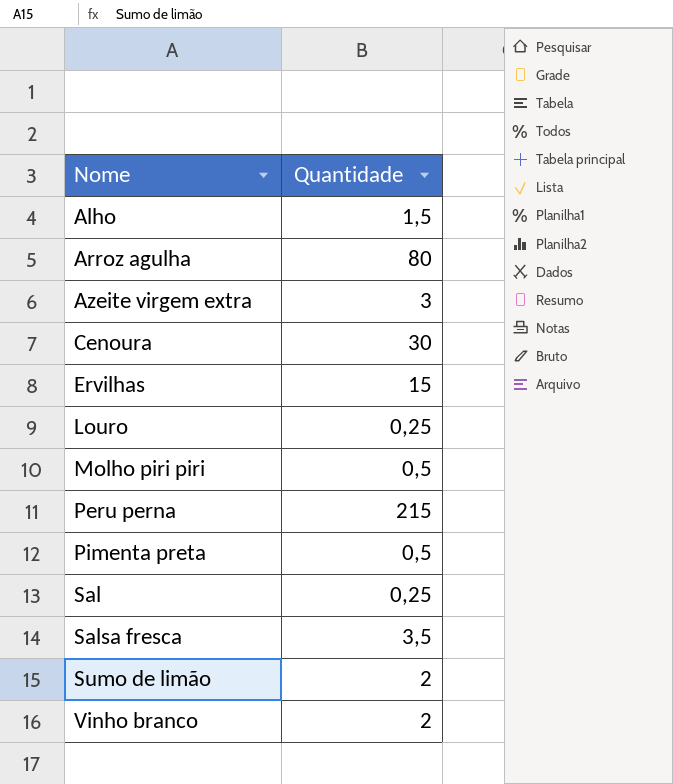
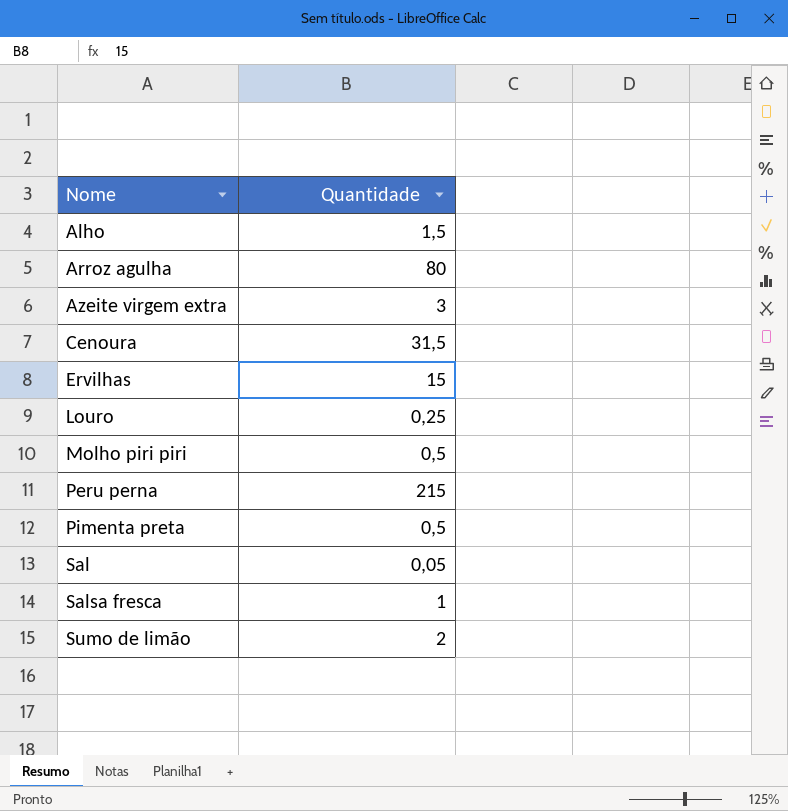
row Vinho branco: 2 -> none
Cenoura | Quantidade: 30 -> 31,5
Sal | Quantidade: 0,25 -> 0,05
Salsa fresca | Quantidade: 3,5 -> 1

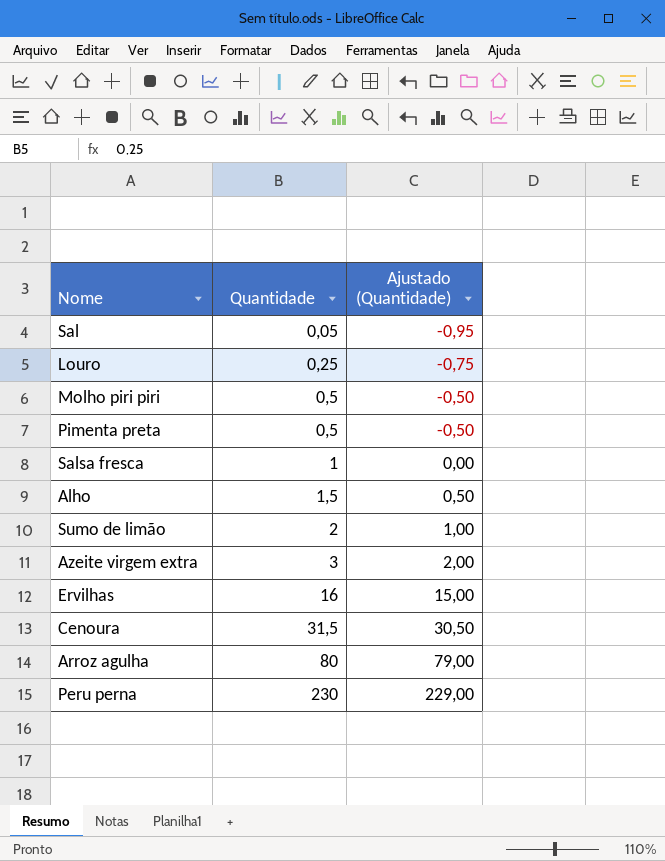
row order: Nome ascending -> Quantidade ascending
column Ajustado (Quantidade) | formula: none -> [Quantidade] - 1
Ervilhas | Quantidade: 15 -> 16
Peru perna | Quantidade: 215 -> 230

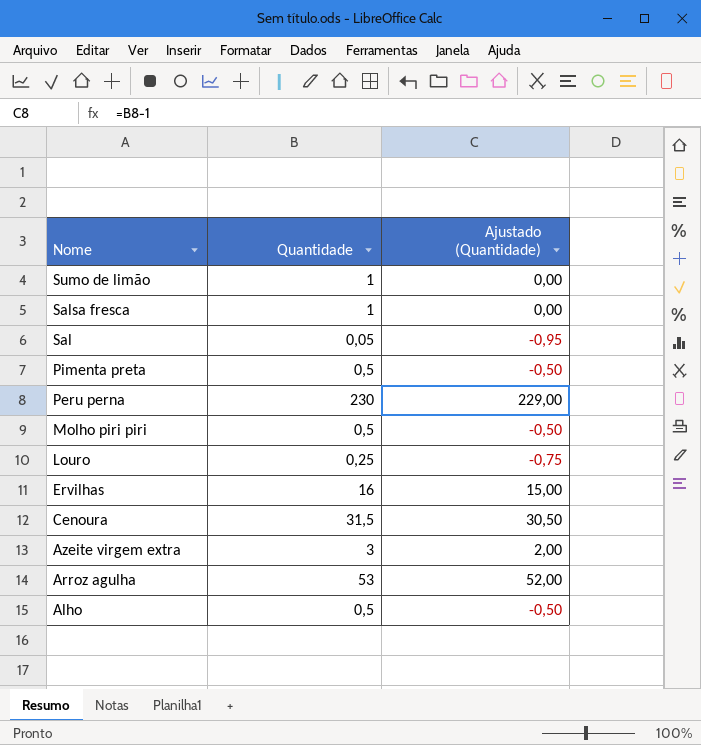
row order: Quantidade ascending -> Nome descending
Sumo de limão | Quantidade: 2 -> 1
Sumo de limão | Ajustado (Quantidade): 1,00 -> 0,00
Arroz agulha | Quantidade: 80 -> 53
Arroz agulha | Ajustado (Quantidade): 79,00 -> 52,00
Alho | Quantidade: 1,5 -> 0,5
Alho | Ajustado (Quantidade): 0,50 -> -0,50

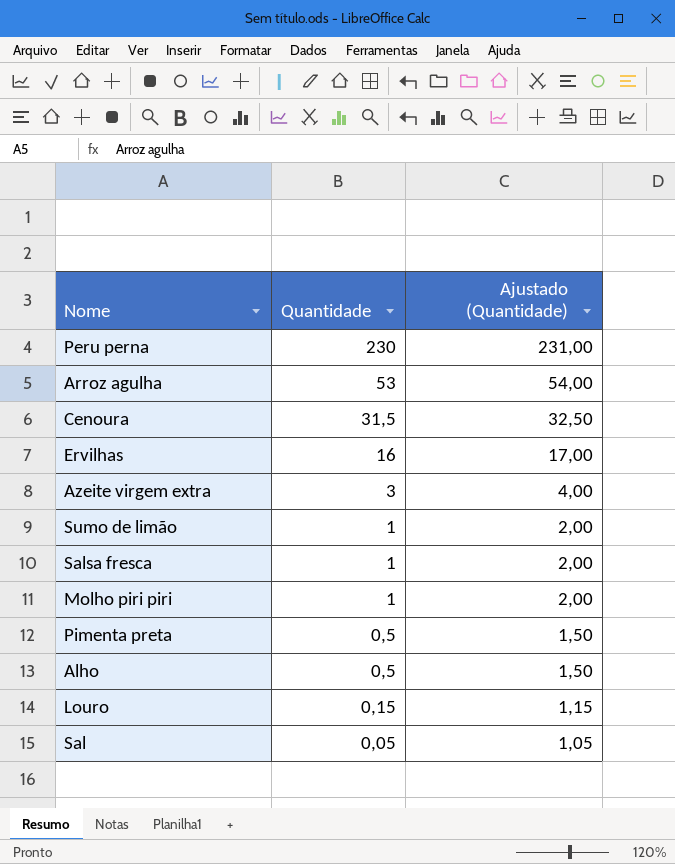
row order: Nome descending -> Quantidade descending
column Ajustado (Quantidade) | formula: [Quantidade] - 1 -> [Quantidade] + 1
Molho piri piri | Quantidade: 0,5 -> 1
Louro | Quantidade: 0,25 -> 0,15

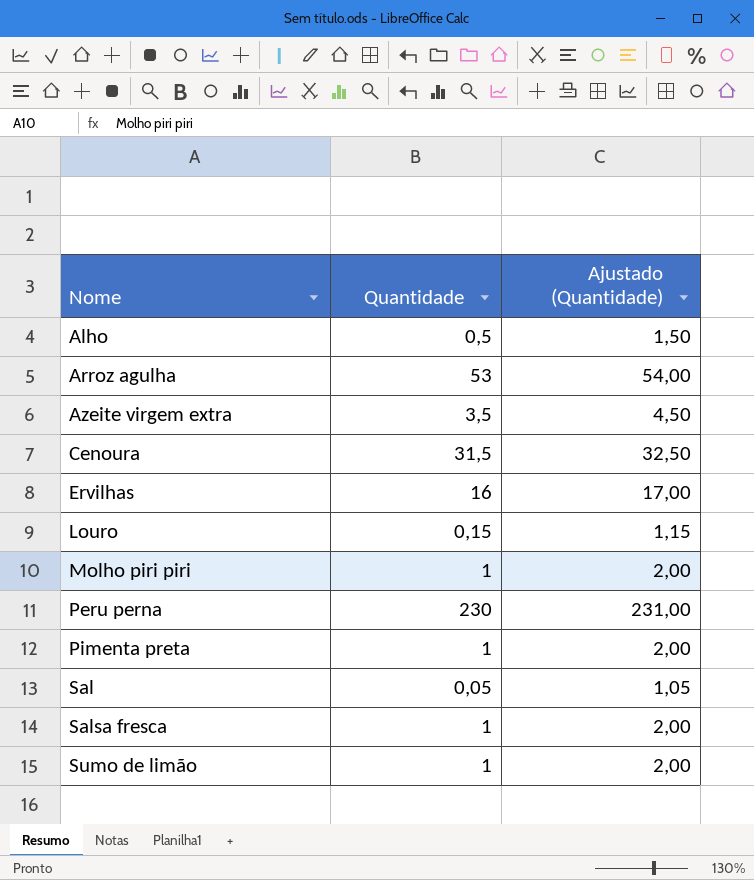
row order: Quantidade descending -> Nome ascending
Azeite virgem extra | Quantidade: 3 -> 3,5
Azeite virgem extra | Ajustado (Quantidade): 4,00 -> 4,50
Pimenta preta | Quantidade: 0,5 -> 1
Pimenta preta | Ajustado (Quantidade): 1,50 -> 2,00

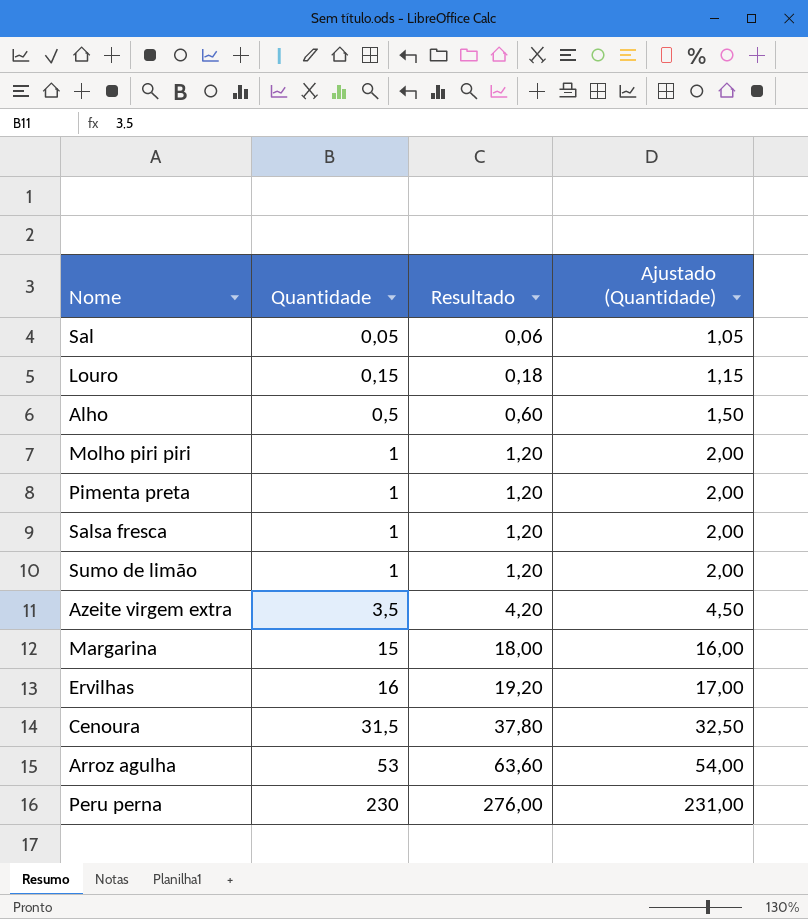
row order: Nome ascending -> Quantidade ascending
column Resultado | formula: none -> [Quantidade] * 1,2
row Margarina: none -> 15 | 18,00 | 16,00

